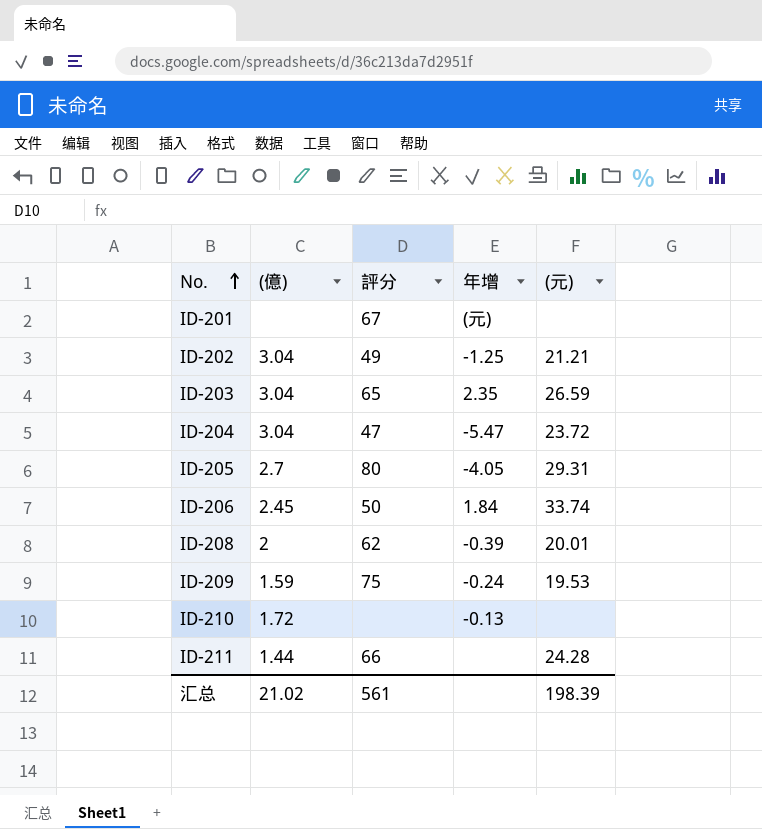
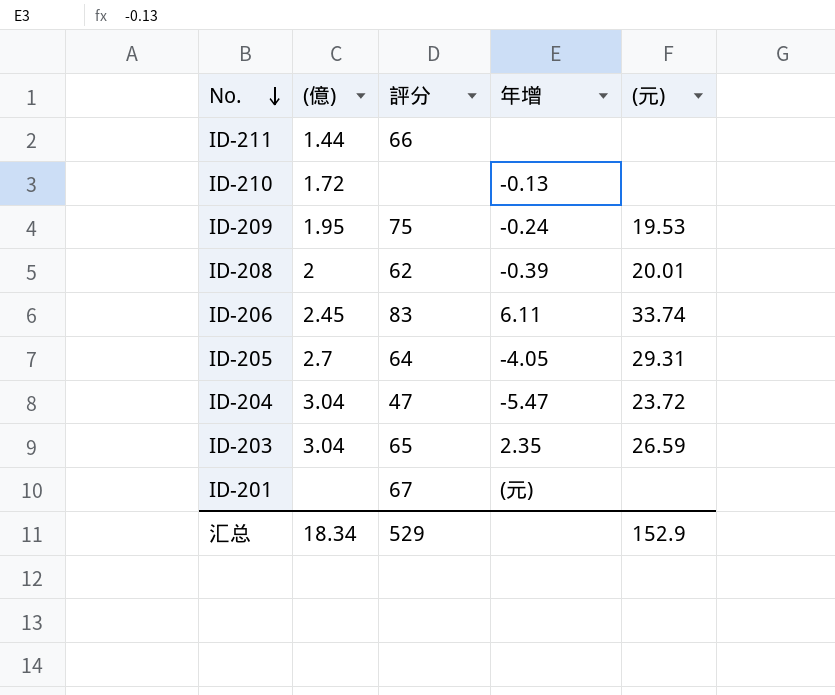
row order: No. ascending -> No. descending
row ID-202: 3.04 | 49 | -1.25 | 21.21 -> none
ID-211 | (元): 24.28 -> none
ID-209 | (億): 1.59 -> 1.95
ID-206 | 評分: 50 -> 83
ID-206 | 年增: 1.84 -> 6.11
ID-205 | 評分: 80 -> 64
汇总 | (億): 21.02 -> 18.34
汇总 | 評分: 561 -> 529
汇总 | (元): 198.39 -> 152.9

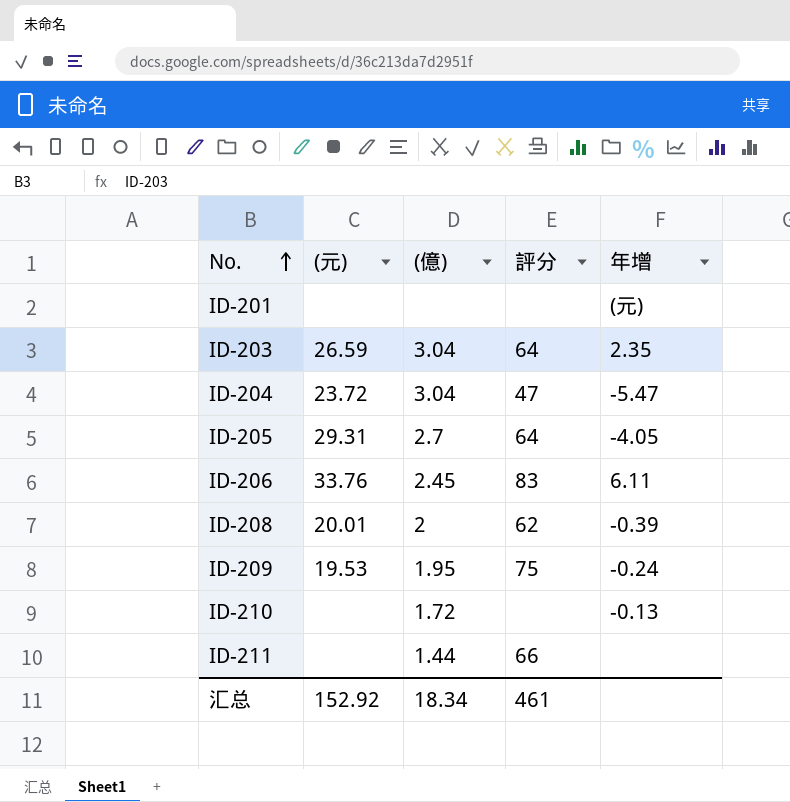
row order: No. descending -> No. ascending
column (元) | position: 5 -> 2
ID-201 | 評分: 67 -> none
ID-203 | 評分: 65 -> 64
ID-206 | (元): 33.74 -> 33.76
汇总 | (元): 152.9 -> 152.92
汇总 | 評分: 529 -> 461

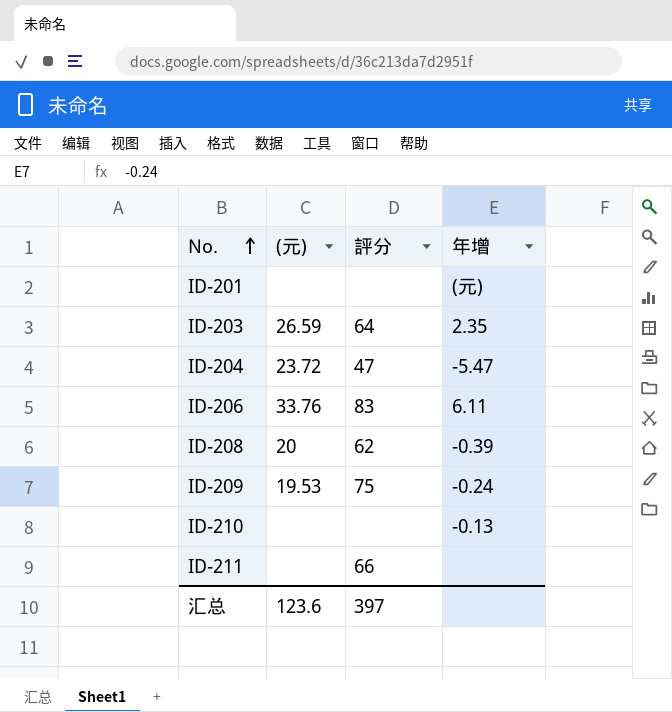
column (億) | position: 3 -> none
row ID-205: 29.31 | 2.7 | 64 | -4.05 -> none
ID-208 | (元): 20.01 -> 20
汇总 | (元): 152.92 -> 123.6
汇总 | 評分: 461 -> 397

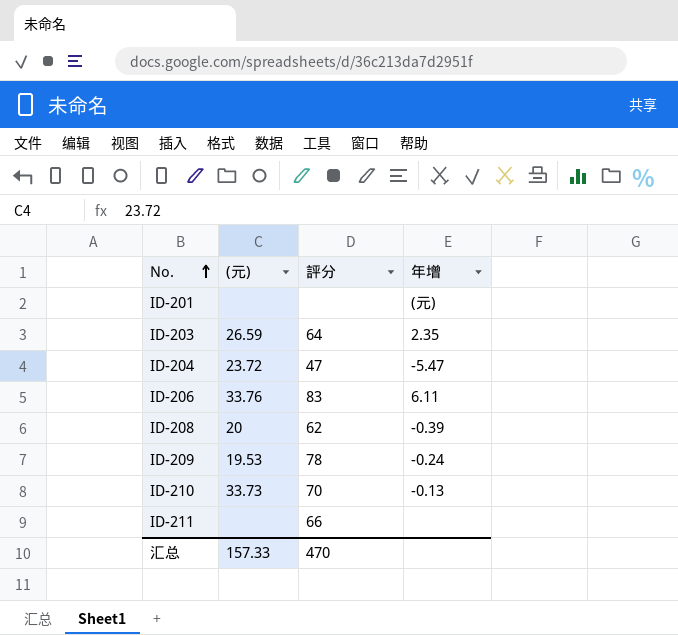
ID-209 | 評分: 75 -> 78
ID-210 | (元): none -> 33.73
ID-210 | 評分: none -> 70
汇总 | (元): 123.6 -> 157.33
汇总 | 評分: 397 -> 470

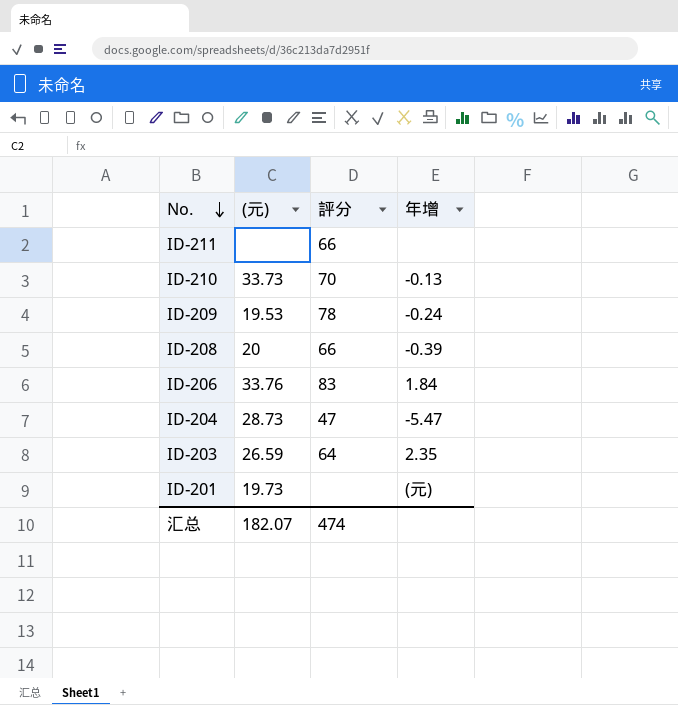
row order: No. ascending -> No. descending
ID-208 | 評分: 62 -> 66
ID-206 | 年增: 6.11 -> 1.84
ID-204 | (元): 23.72 -> 28.73
ID-201 | (元): none -> 19.73
汇总 | (元): 157.33 -> 182.07
汇总 | 評分: 470 -> 474

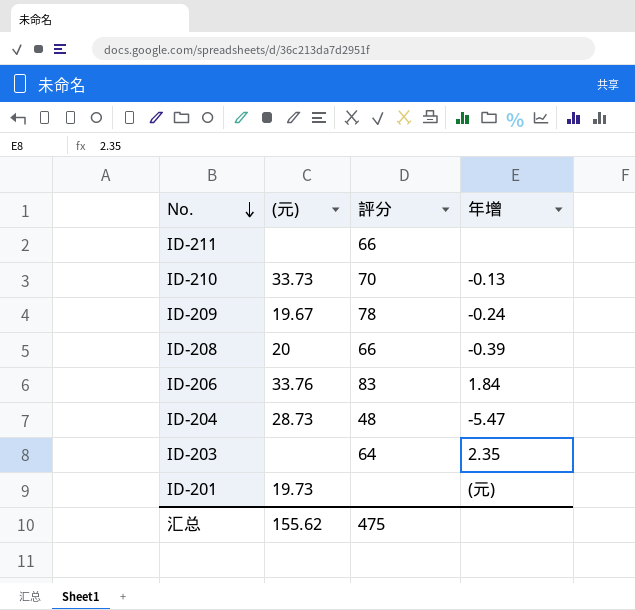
ID-209 | (元): 19.53 -> 19.67
ID-204 | 評分: 47 -> 48
ID-203 | (元): 26.59 -> none
汇总 | (元): 182.07 -> 155.62
汇总 | 評分: 474 -> 475

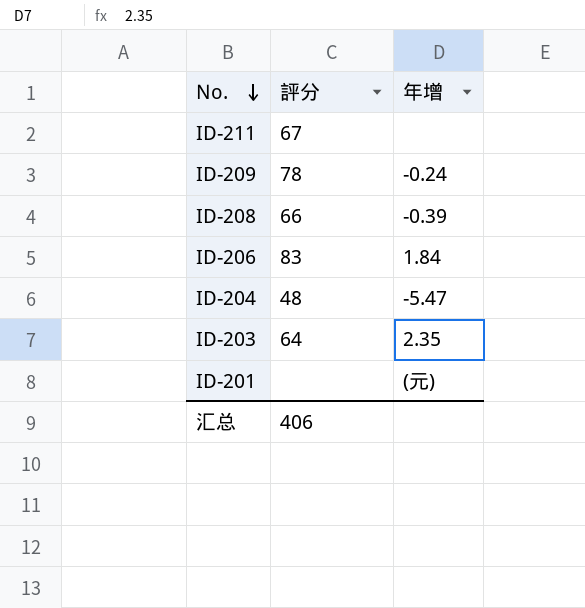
column (元) | position: 2 -> none
row ID-210: 33.73 | 70 | -0.13 -> none
ID-211 | 評分: 66 -> 67
汇总 | 評分: 475 -> 406

